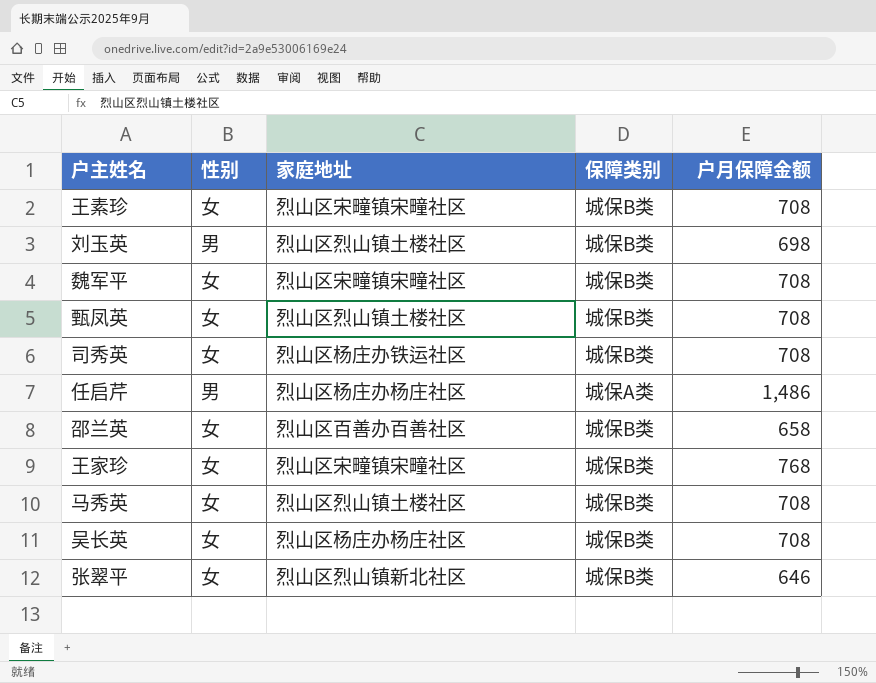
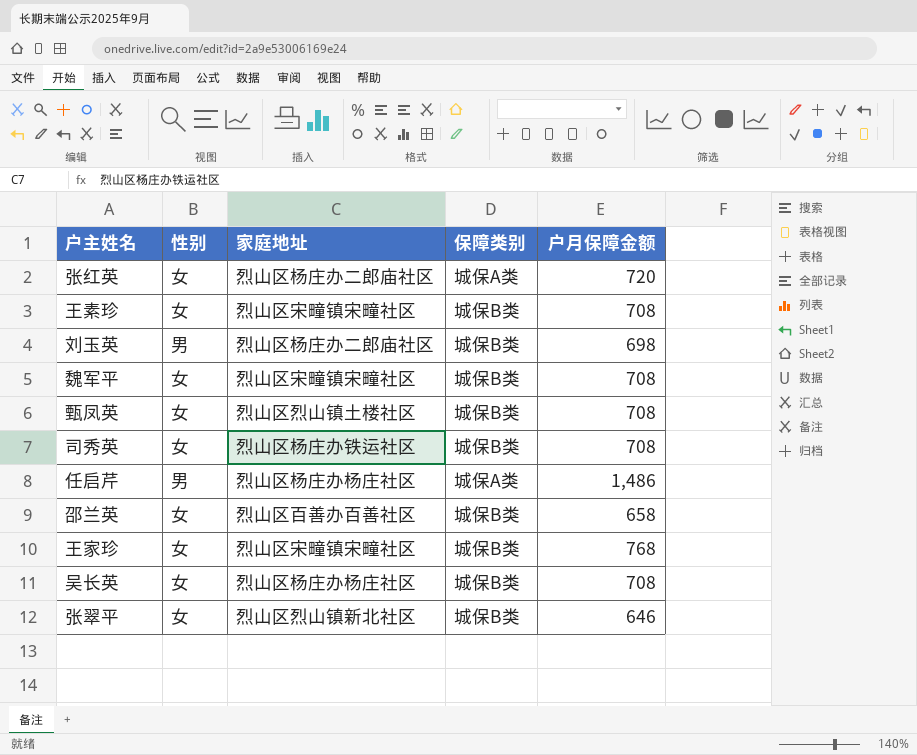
row 马秀英: 女 | 烈山区烈山镇土楼社区 | 城保B类 | 708 -> none
row 张红英: none -> 女 | 烈山区杨庄办二郎庙社区 | 城保A类 | 720
刘玉英 | 家庭地址: 烈山区烈山镇土楼社区 -> 烈山区杨庄办二郎庙社区

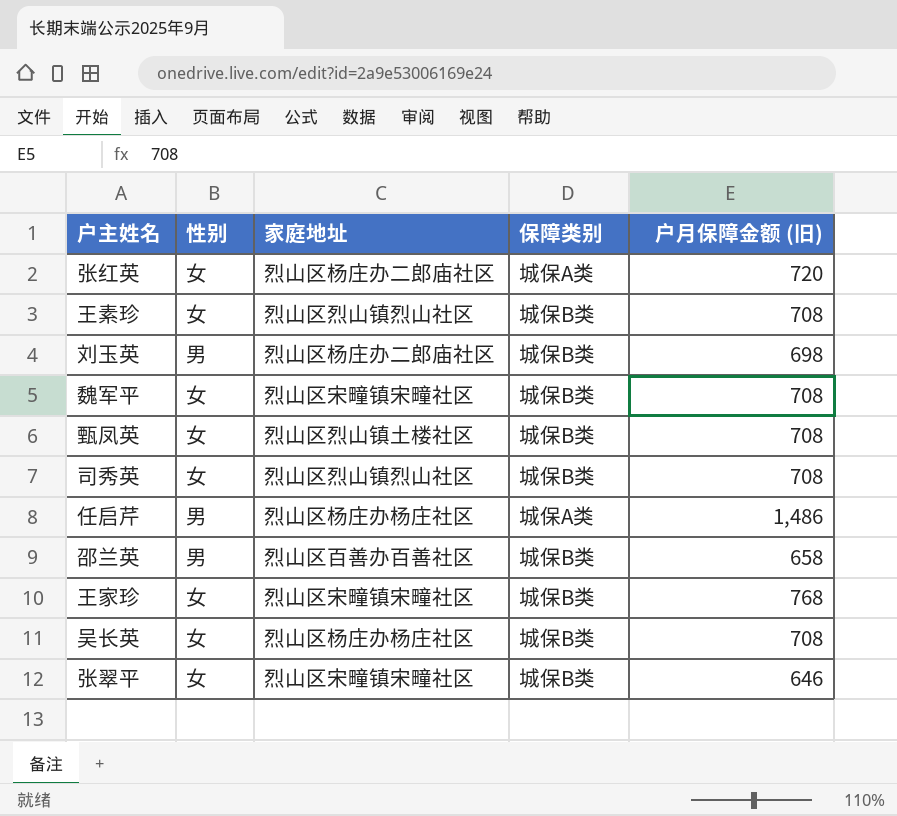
column name: 户月保障金额 -> 户月保障金额 (旧)
王素珍 | 家庭地址: 烈山区宋疃镇宋疃社区 -> 烈山区烈山镇烈山社区
司秀英 | 家庭地址: 烈山区杨庄办铁运社区 -> 烈山区烈山镇烈山社区
邵兰英 | 性别: 女 -> 男
张翠平 | 家庭地址: 烈山区烈山镇新北社区 -> 烈山区宋疃镇宋疃社区

